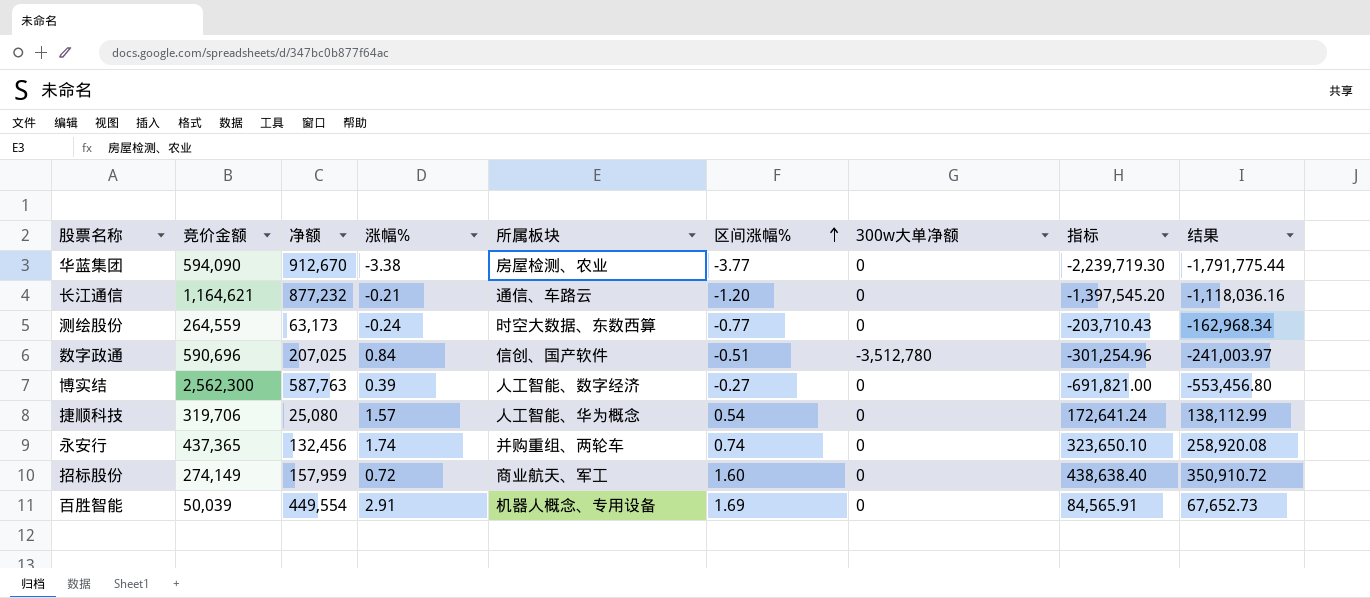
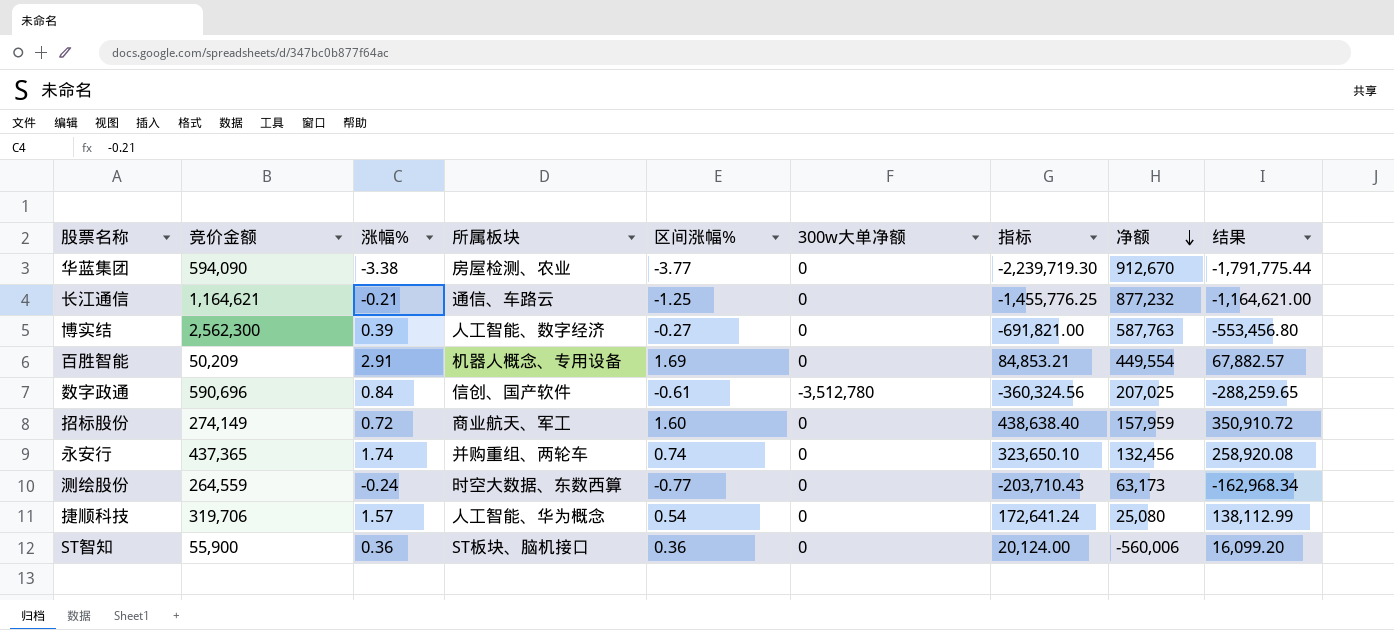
row order: 区间涨幅% ascending -> 净额 descending
column 净额 | position: 3 -> 8
长江通信 | 区间涨幅%: -1.20 -> -1.25
长江通信 | 指标: -1,397,545.20 -> -1,455,776.25
长江通信 | 结果: -1,118,036.16 -> -1,164,621.00
百胜智能 | 竞价金额: 50,039 -> 50,209
百胜智能 | 指标: 84,565.91 -> 84,853.21
百胜智能 | 结果: 67,652.73 -> 67,882.57
数字政通 | 区间涨幅%: -0.51 -> -0.61
数字政通 | 指标: -301,254.96 -> -360,324.56
数字政通 | 结果: -241,003.97 -> -288,259.65
row ST智知: none -> 55,900 | 0.36 | ST板块、脑机接口 | 0.36 | 0 | 20,124.00 | -560,006 | 16,099.20

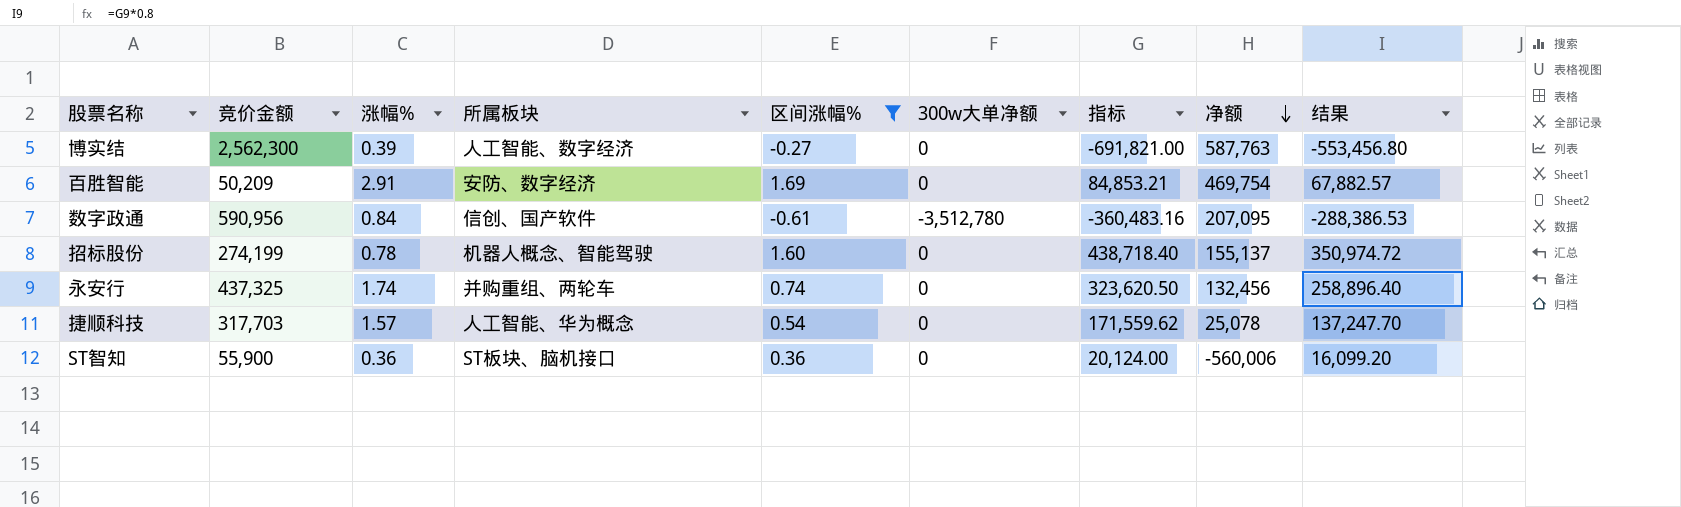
filter: none -> 区间涨幅% >= -0.61
百胜智能 | 所属板块: 机器人概念、专用设备 -> 安防、数字经济
百胜智能 | 净额: 449,554 -> 469,754
数字政通 | 竞价金额: 590,696 -> 590,956
数字政通 | 指标: -360,324.56 -> -360,483.16
数字政通 | 净额: 207,025 -> 207,095
数字政通 | 结果: -288,259.65 -> -288,386.53
招标股份 | 竞价金额: 274,149 -> 274,199
招标股份 | 涨幅%: 0.72 -> 0.78
招标股份 | 所属板块: 商业航天、军工 -> 机器人概念、智能驾驶
招标股份 | 指标: 438,638.40 -> 438,718.40
招标股份 | 净额: 157,959 -> 155,137
招标股份 | 结果: 350,910.72 -> 350,974.72
永安行 | 竞价金额: 437,365 -> 437,325
永安行 | 指标: 323,650.10 -> 323,620.50
永安行 | 结果: 258,920.08 -> 258,896.40
捷顺科技 | 竞价金额: 319,706 -> 317,703
捷顺科技 | 指标: 172,641.24 -> 171,559.62
捷顺科技 | 净额: 25,080 -> 25,078
捷顺科技 | 结果: 138,112.99 -> 137,247.70

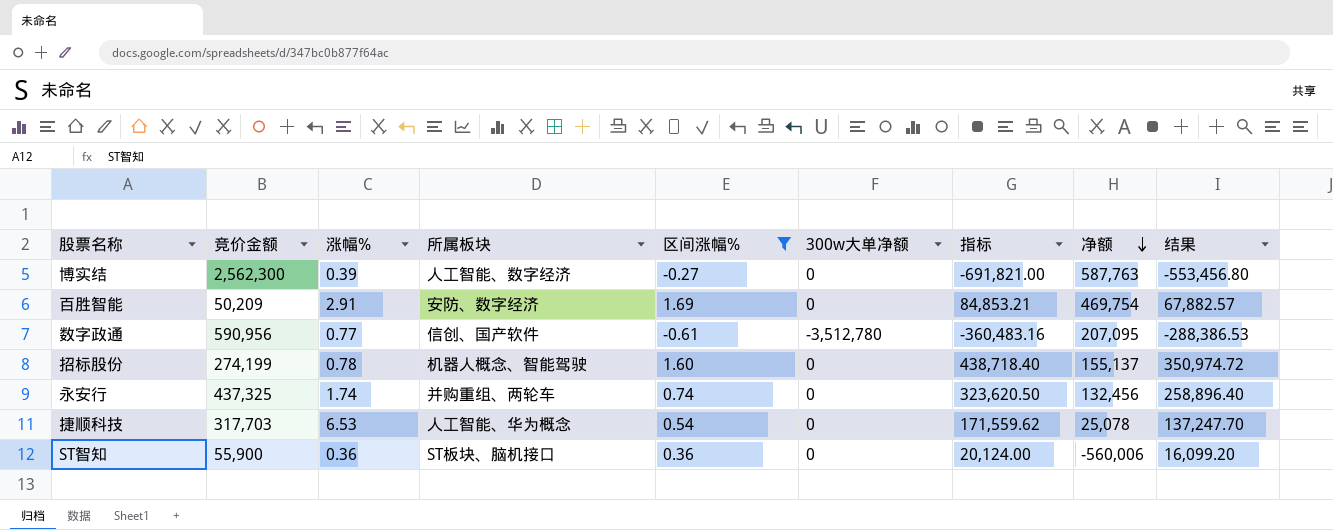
数字政通 | 涨幅%: 0.84 -> 0.77
捷顺科技 | 涨幅%: 1.57 -> 6.53

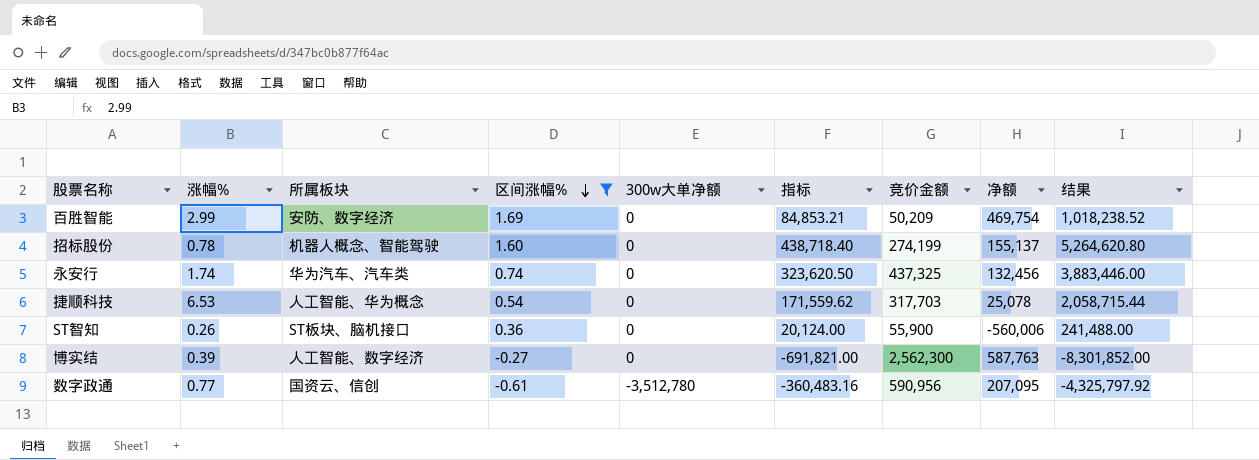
row order: 净额 descending -> 区间涨幅% descending
column 竞价金额 | position: 2 -> 7
column 结果 | formula: [指标] * 0.8 -> [指标] * 12
百胜智能 | 涨幅%: 2.91 -> 2.99
永安行 | 所属板块: 并购重组、两轮车 -> 华为汽车、汽车类
ST智知 | 涨幅%: 0.36 -> 0.26
数字政通 | 所属板块: 信创、国产软件 -> 国资云、信创

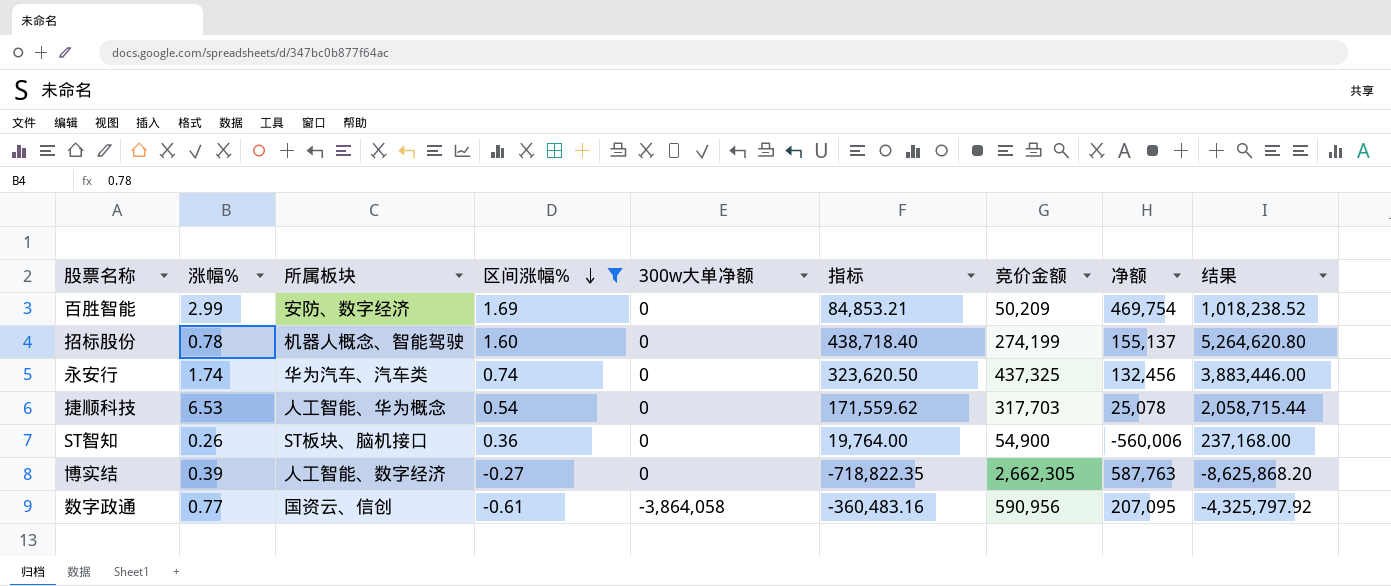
ST智知 | 指标: 20,124.00 -> 19,764.00
ST智知 | 竞价金额: 55,900 -> 54,900
ST智知 | 结果: 241,488.00 -> 237,168.00
博实结 | 指标: -691,821.00 -> -718,822.35
博实结 | 竞价金额: 2,562,300 -> 2,662,305
博实结 | 结果: -8,301,852.00 -> -8,625,868.20
数字政通 | 300w大单净额: -3,512,780 -> -3,864,058

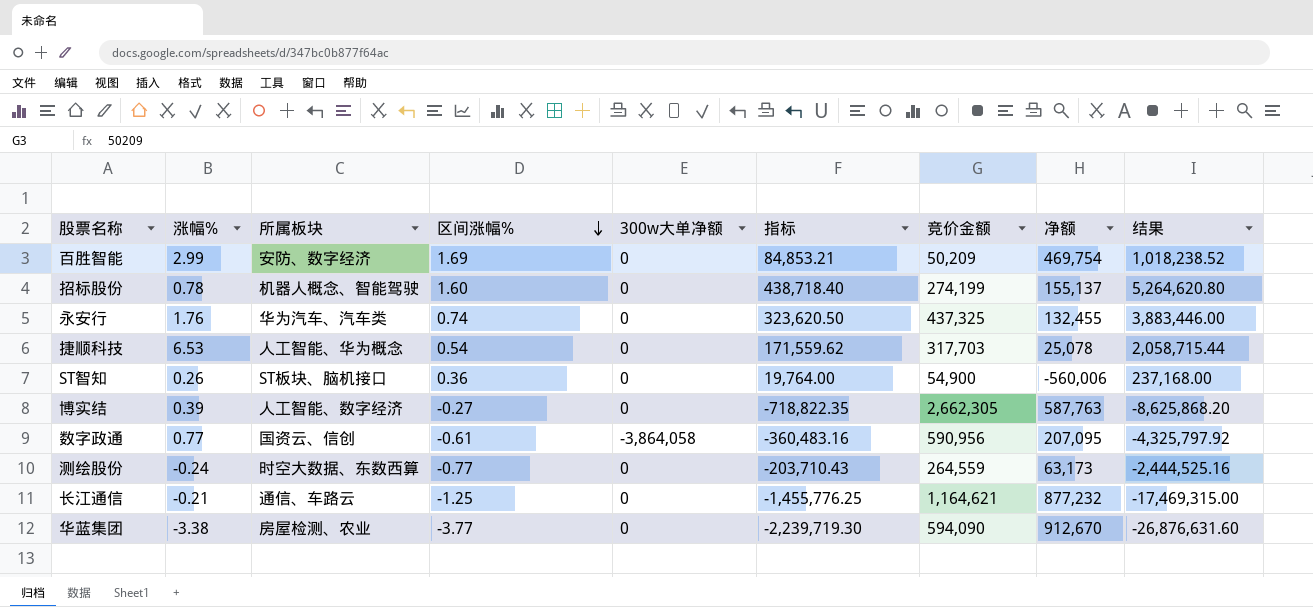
filter: 区间涨幅% >= -0.61 -> none
永安行 | 涨幅%: 1.74 -> 1.76
永安行 | 净额: 132,456 -> 132,455

